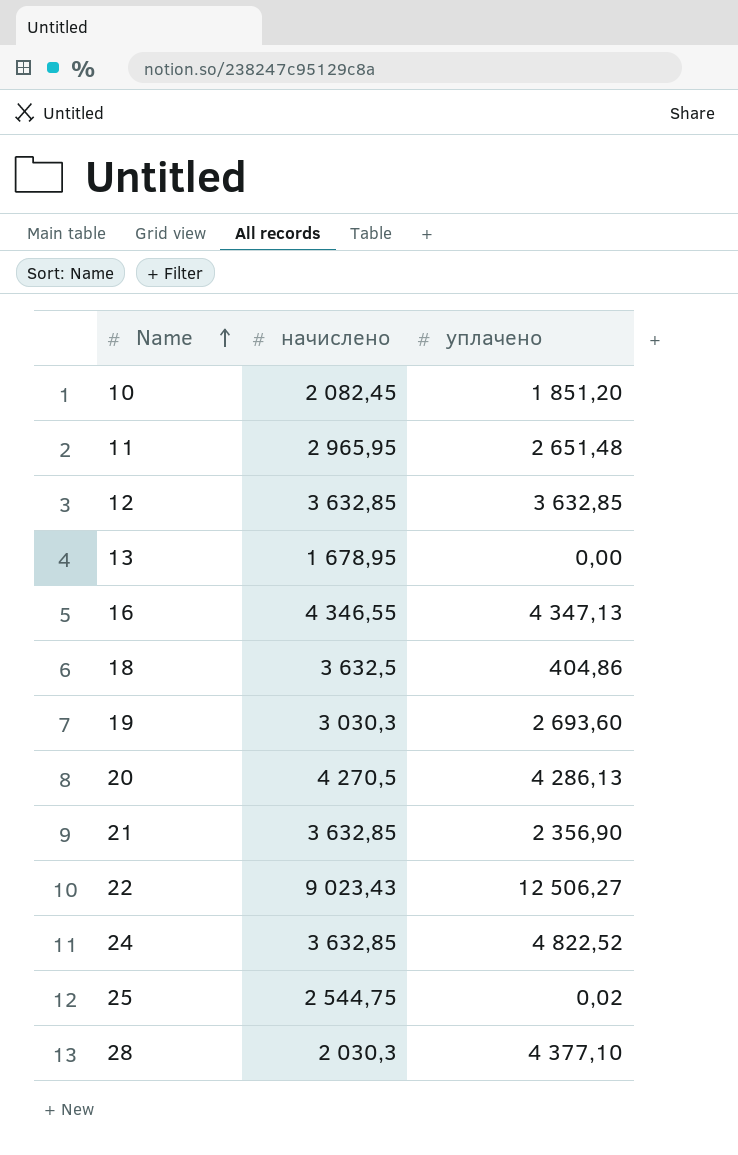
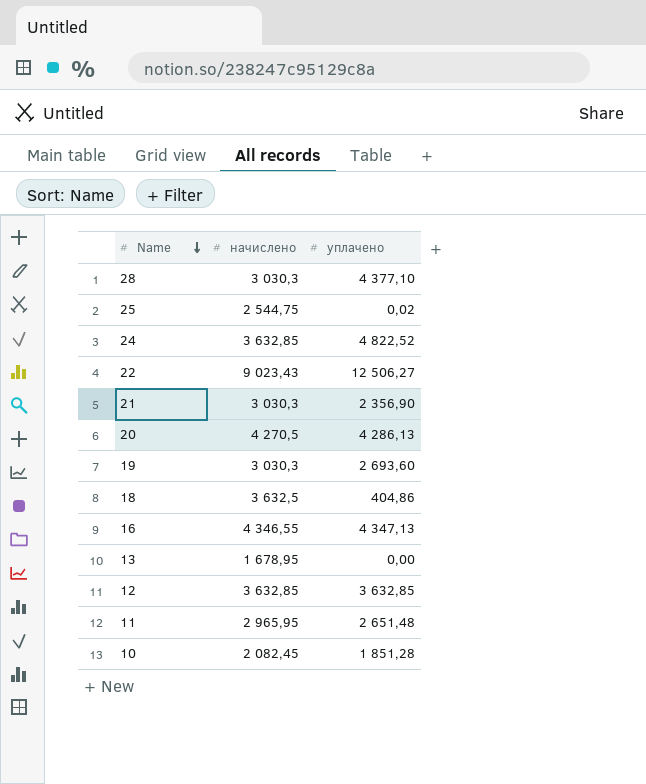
row order: Name ascending -> Name descending
28 | начислено: 2 030,3 -> 3 030,3
21 | начислено: 3 632,85 -> 3 030,3
10 | уплачено: 1 851,20 -> 1 851,28

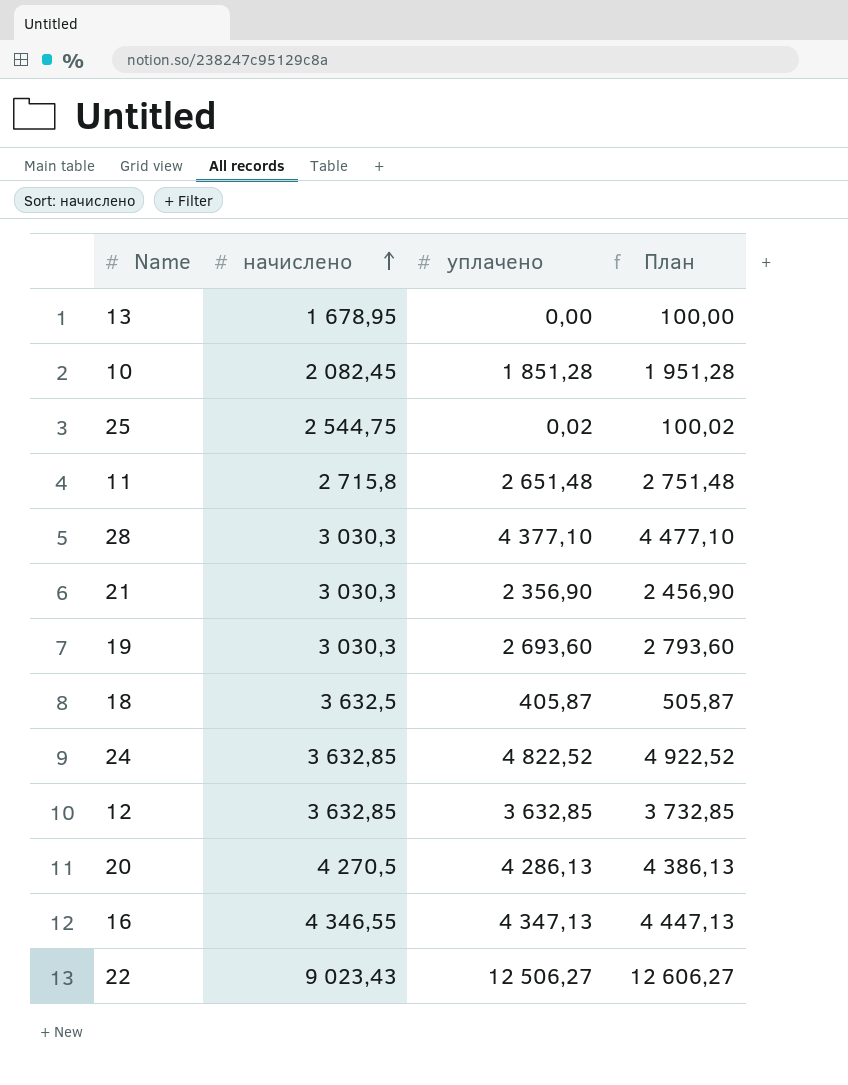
row order: Name descending -> начислено ascending
column План | formula: none -> [уплачено] + 100
11 | начислено: 2 965,95 -> 2 715,8
18 | уплачено: 404,86 -> 405,87

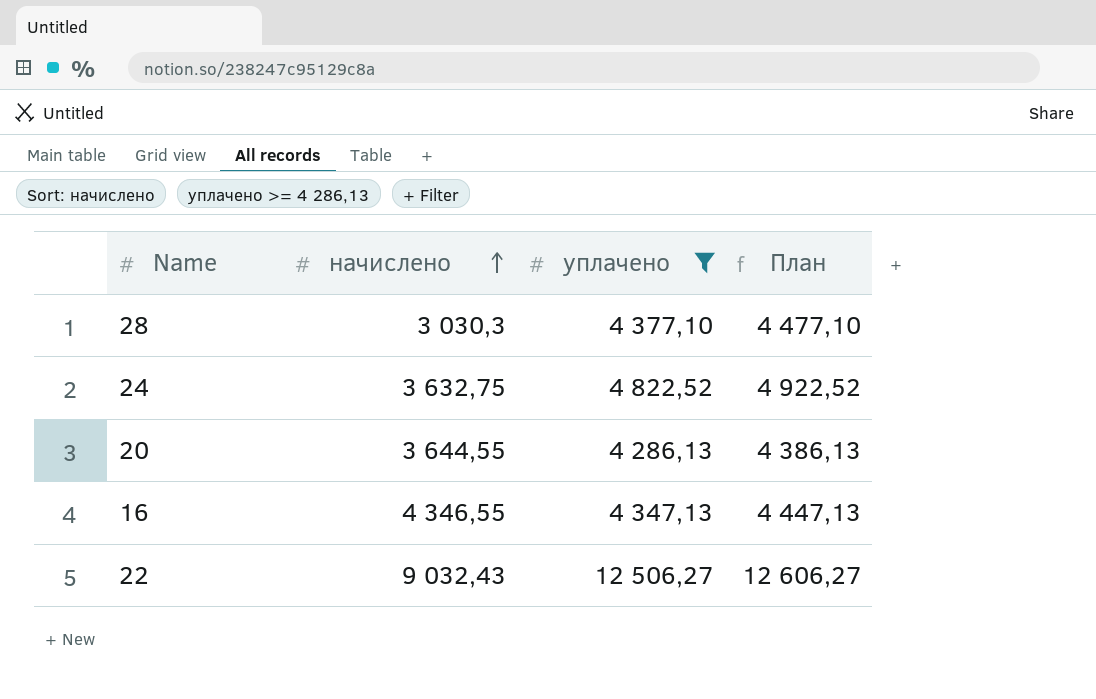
filter: none -> уплачено >= 4 286,13
24 | начислено: 3 632,85 -> 3 632,75
20 | начислено: 4 270,5 -> 3 644,55
22 | начислено: 9 023,43 -> 9 032,43

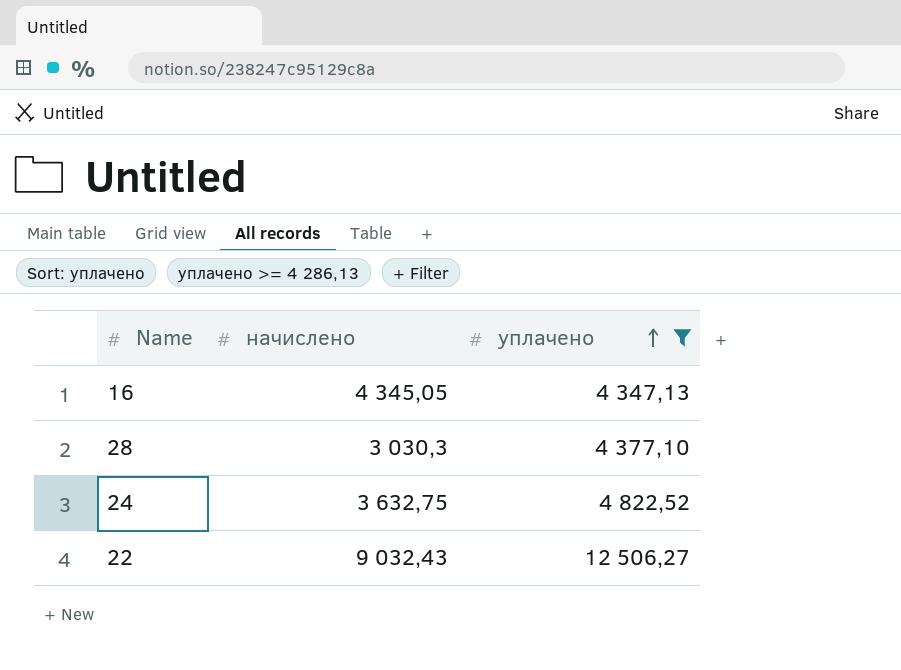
row order: начислено ascending -> уплачено ascending
column План | formula: [уплачено] + 100 -> none
row 20: 3 644,55 | 4 286,13 | 4 386,13 -> none
16 | начислено: 4 346,55 -> 4 345,05

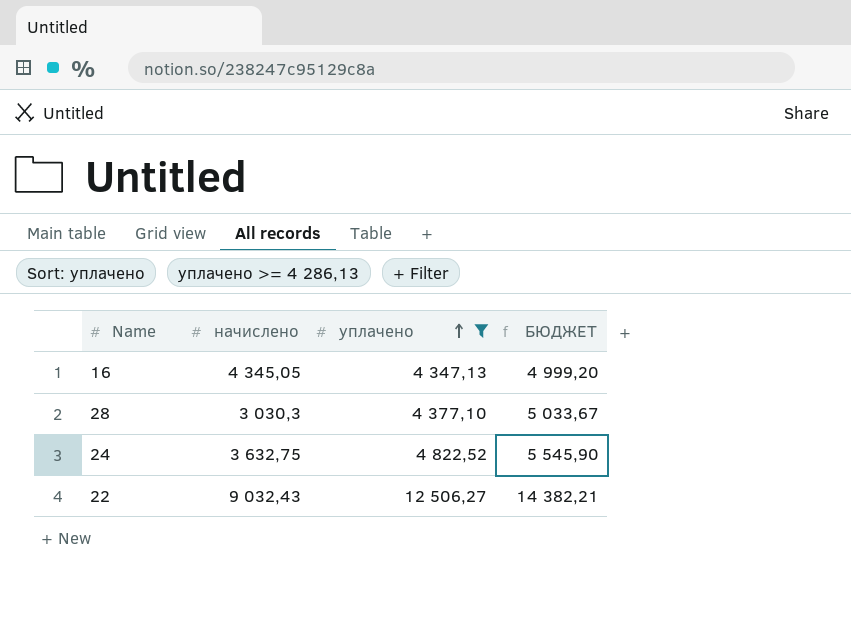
column БЮДЖЕТ | formula: none -> [уплачено] * 1,15

